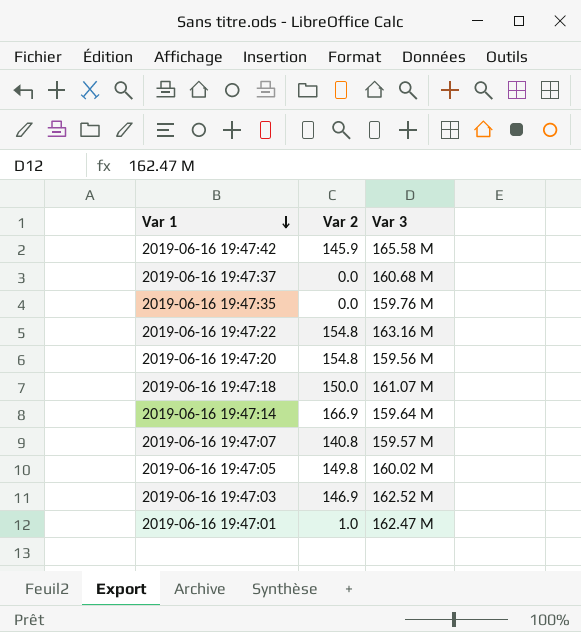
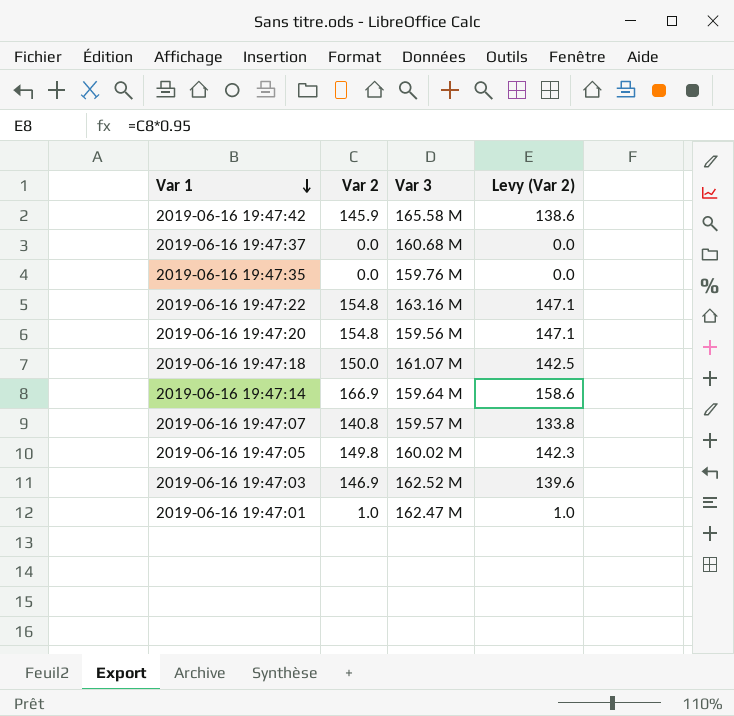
column Levy (Var 2) | formula: none -> [Var 2] * 0.95

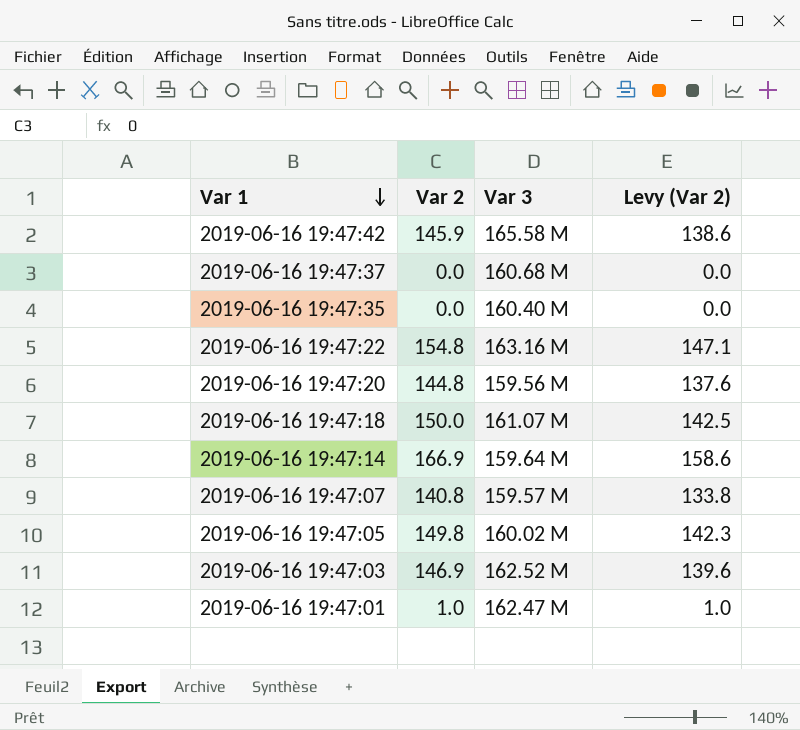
2019-06-16 19:47:35 | Var 3: 159.76 M -> 160.40 M
2019-06-16 19:47:20 | Var 2: 154.8 -> 144.8
2019-06-16 19:47:20 | Levy (Var 2): 147.1 -> 137.6

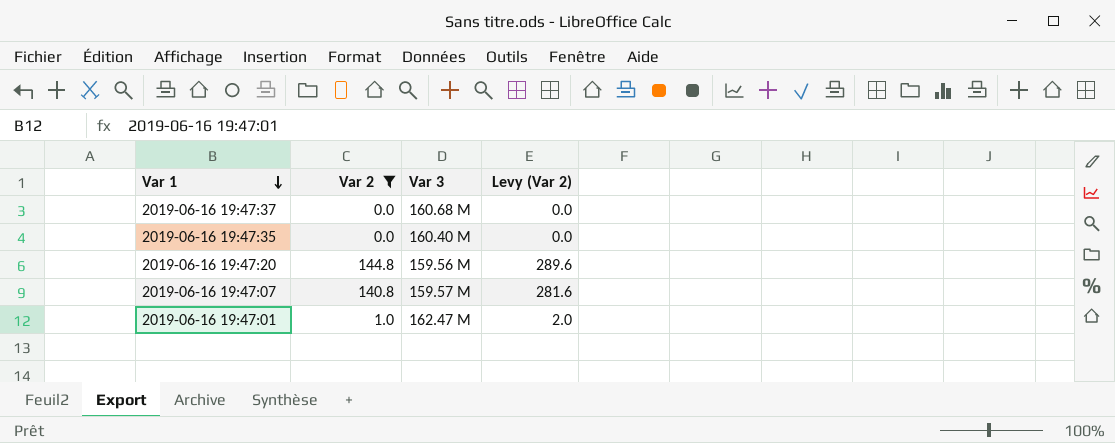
filter: none -> Var 2 <= 144.8
column Levy (Var 2) | formula: [Var 2] * 0.95 -> [Var 2] * 2

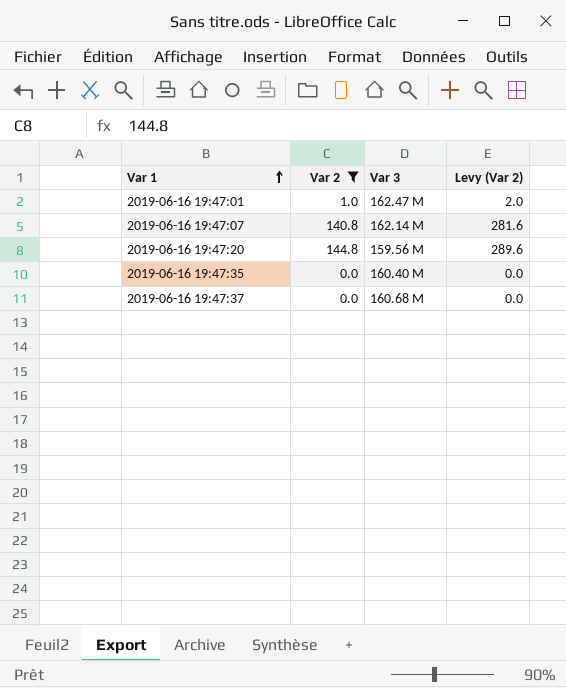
row order: Var 1 descending -> Var 1 ascending
2019-06-16 19:47:07 | Var 3: 159.57 M -> 162.14 M

